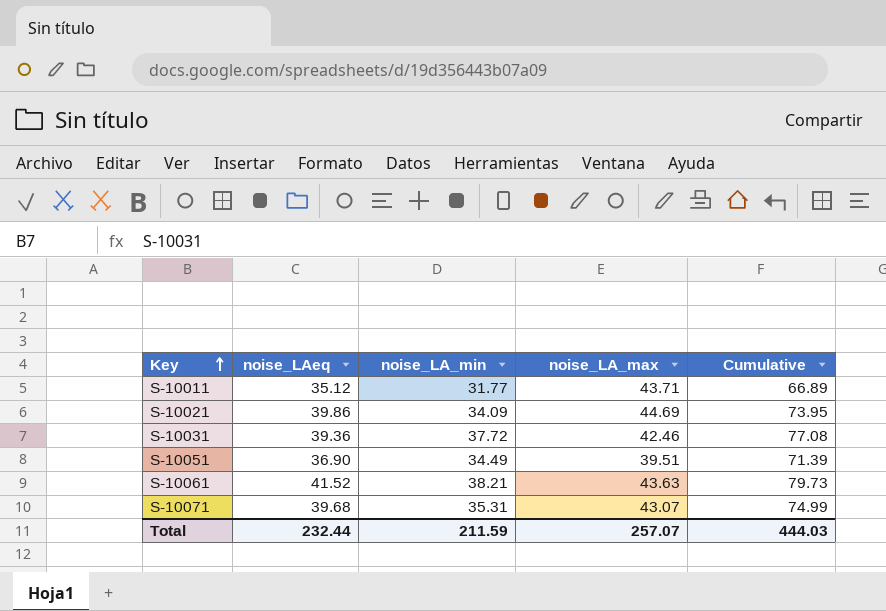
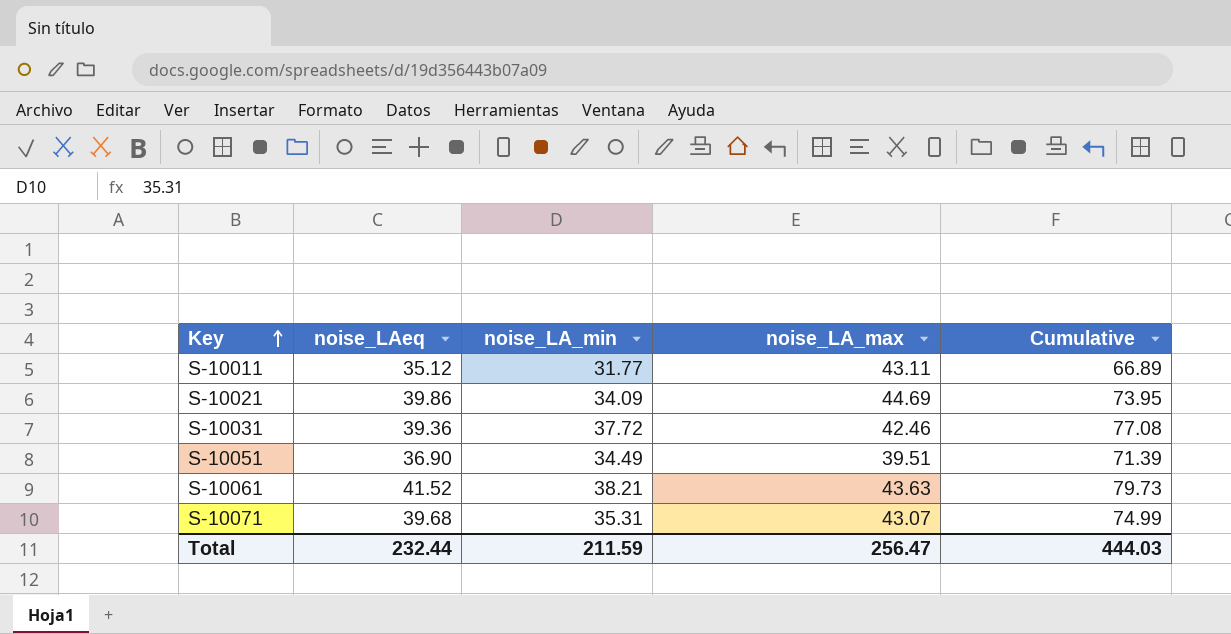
S-10011 | noise_LA_max: 43.71 -> 43.11
Total | noise_LA_max: 257.07 -> 256.47

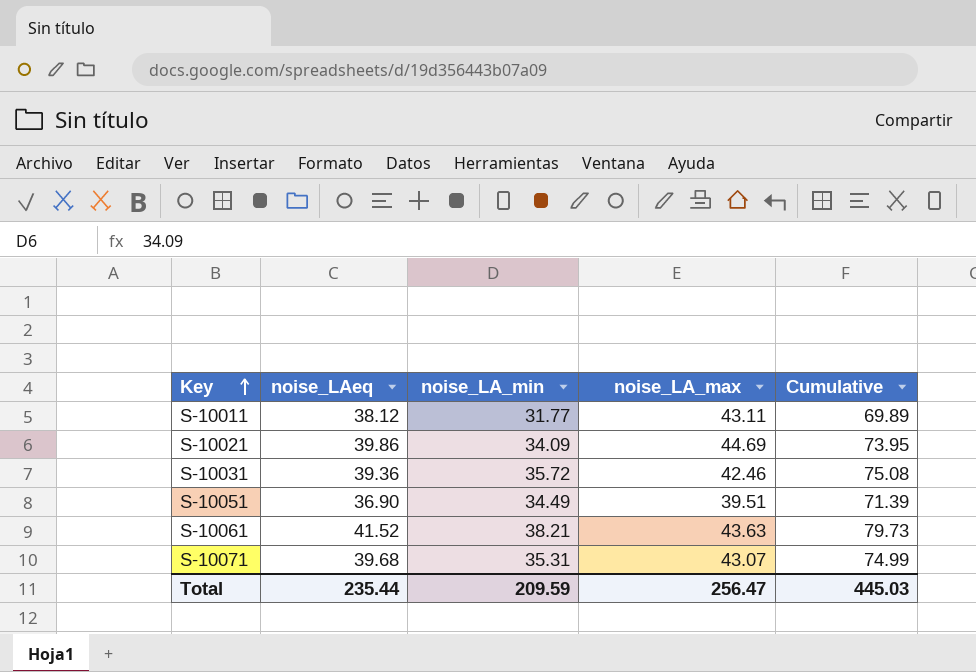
S-10011 | noise_LAeq: 35.12 -> 38.12
S-10011 | Cumulative: 66.89 -> 69.89
S-10031 | noise_LA_min: 37.72 -> 35.72
S-10031 | Cumulative: 77.08 -> 75.08
Total | noise_LAeq: 232.44 -> 235.44
Total | noise_LA_min: 211.59 -> 209.59
Total | Cumulative: 444.03 -> 445.03

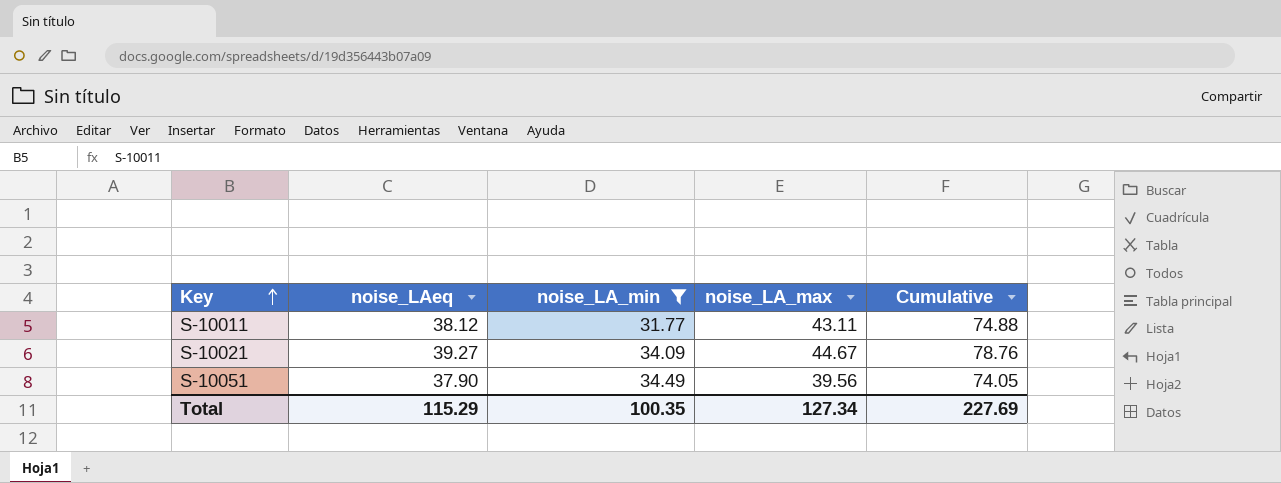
filter: none -> noise_LA_min <= 34.49
column Cumulative | formula: [noise_LAeq] + [noise_LA_min] -> [noise_LA_min] + [noise_LA_max]
S-10021 | noise_LAeq: 39.86 -> 39.27
S-10021 | noise_LA_max: 44.69 -> 44.67
S-10051 | noise_LAeq: 36.90 -> 37.90
S-10051 | noise_LA_max: 39.51 -> 39.56
Total | noise_LAeq: 235.44 -> 115.29
Total | noise_LA_min: 209.59 -> 100.35
Total | noise_LA_max: 256.47 -> 127.34
Total | Cumulative: 445.03 -> 227.69

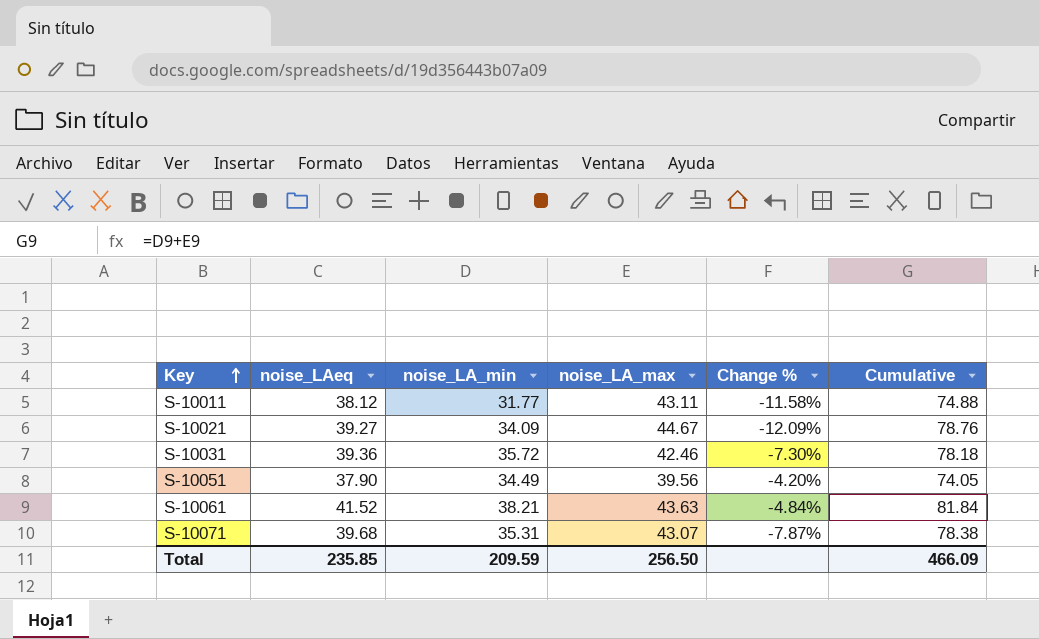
filter: noise_LA_min <= 34.49 -> none
column Change % | formula: none -> ([noise_LAeq] - [noise_LA_max]) / [noise_LA_max]
Total | noise_LAeq: 115.29 -> 235.85
Total | noise_LA_min: 100.35 -> 209.59
Total | noise_LA_max: 127.34 -> 256.50
Total | Cumulative: 227.69 -> 466.09

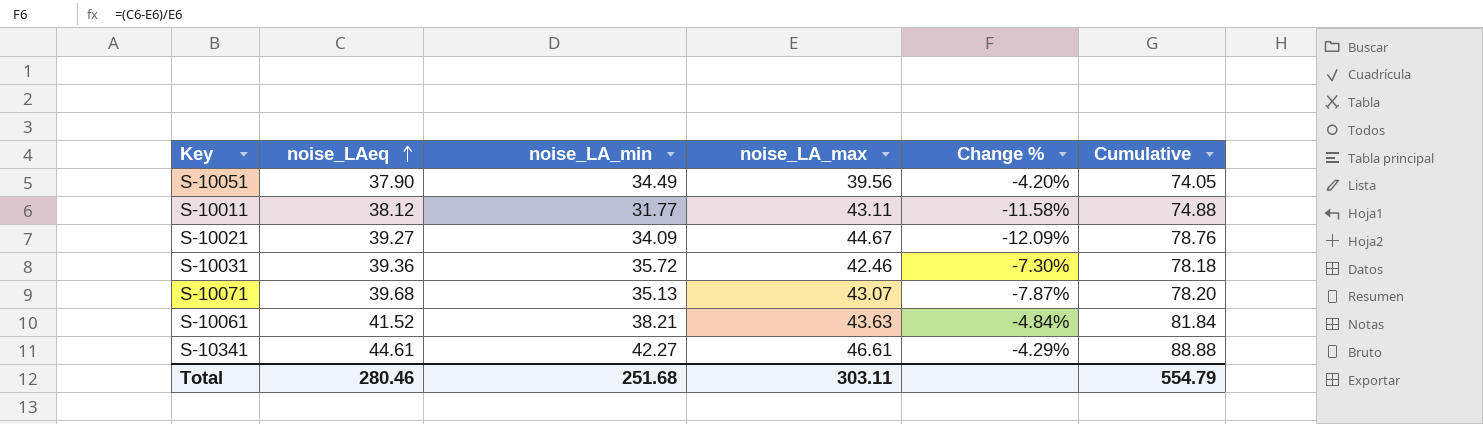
row order: Key ascending -> noise_LAeq ascending
S-10071 | noise_LA_min: 35.31 -> 35.13
S-10071 | Cumulative: 78.38 -> 78.20
row S-10341: none -> 44.61 | 42.27 | 46.61 | -4.29% | 88.88
Total | noise_LAeq: 235.85 -> 280.46
Total | noise_LA_min: 209.59 -> 251.68
Total | noise_LA_max: 256.50 -> 303.11
Total | Cumulative: 466.09 -> 554.79

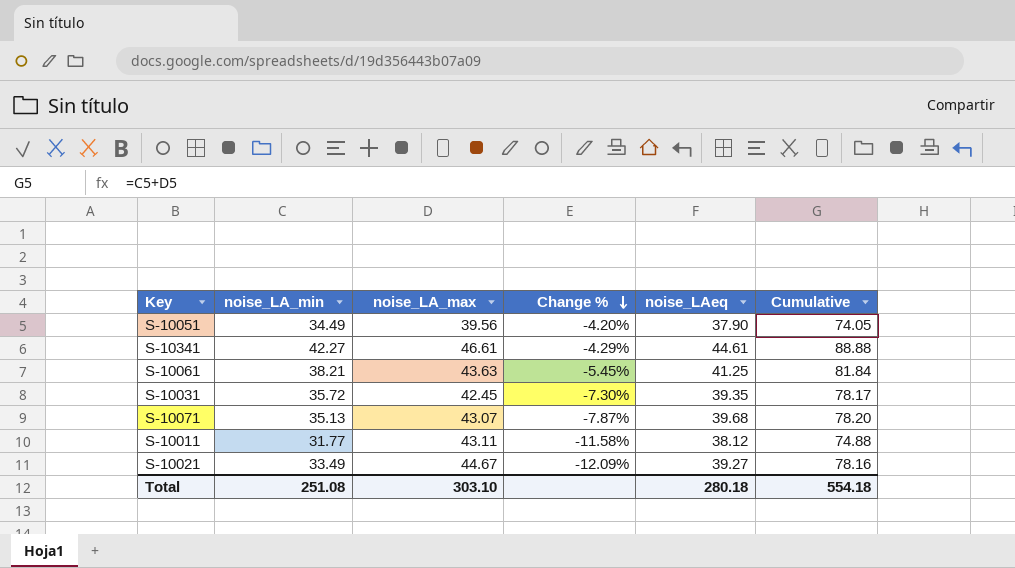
row order: noise_LAeq ascending -> Change % descending
column noise_LAeq | position: 2 -> 5
S-10061 | Change %: -4.84% -> -5.45%
S-10061 | noise_LAeq: 41.52 -> 41.25
S-10031 | noise_LA_max: 42.46 -> 42.45
S-10031 | noise_LAeq: 39.36 -> 39.35
S-10031 | Cumulative: 78.18 -> 78.17
S-10021 | noise_LA_min: 34.09 -> 33.49
S-10021 | Cumulative: 78.76 -> 78.16
Total | noise_LA_min: 251.68 -> 251.08
Total | noise_LA_max: 303.11 -> 303.10
Total | noise_LAeq: 280.46 -> 280.18
Total | Cumulative: 554.79 -> 554.18

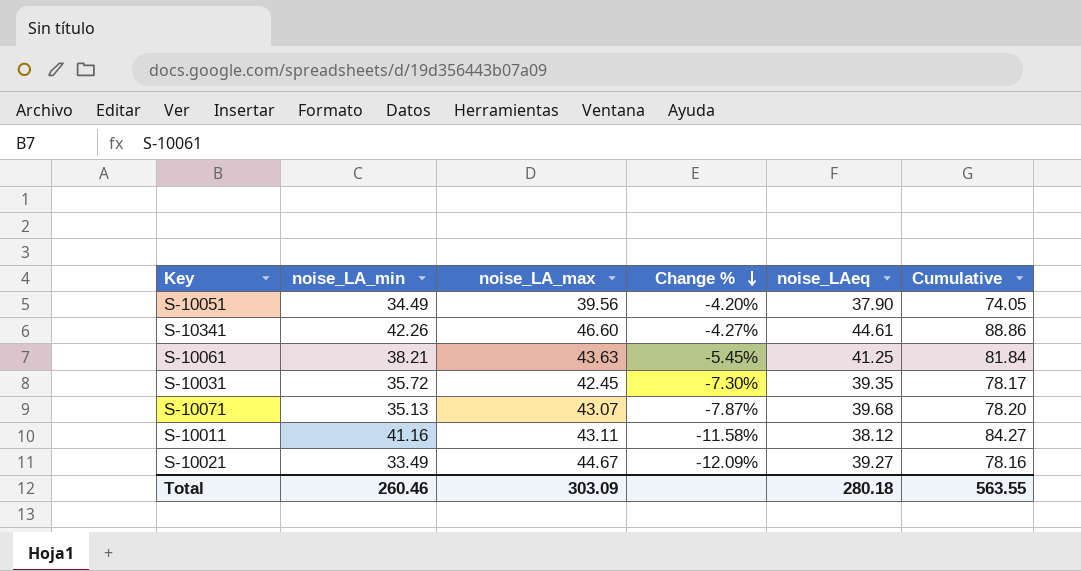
S-10341 | noise_LA_min: 42.27 -> 42.26
S-10341 | noise_LA_max: 46.61 -> 46.60
S-10341 | Change %: -4.29% -> -4.27%
S-10341 | Cumulative: 88.88 -> 88.86
S-10011 | noise_LA_min: 31.77 -> 41.16
S-10011 | Cumulative: 74.88 -> 84.27
Total | noise_LA_min: 251.08 -> 260.46
Total | noise_LA_max: 303.10 -> 303.09
Total | Cumulative: 554.18 -> 563.55

